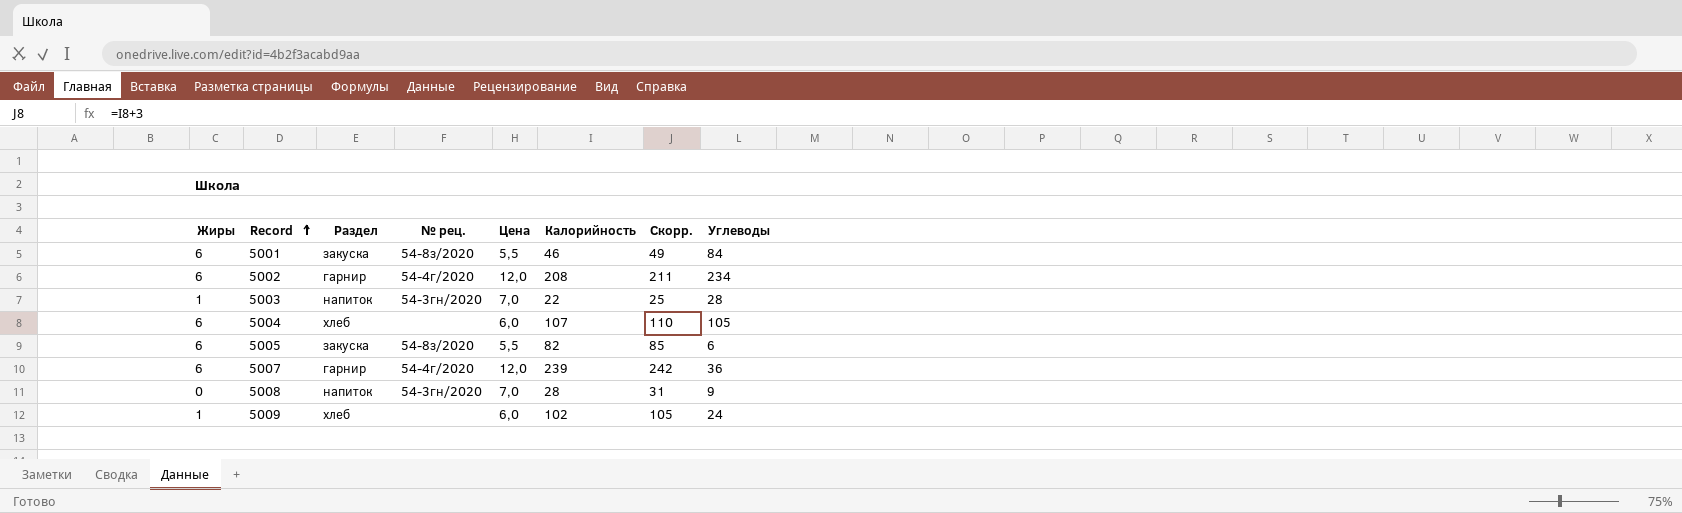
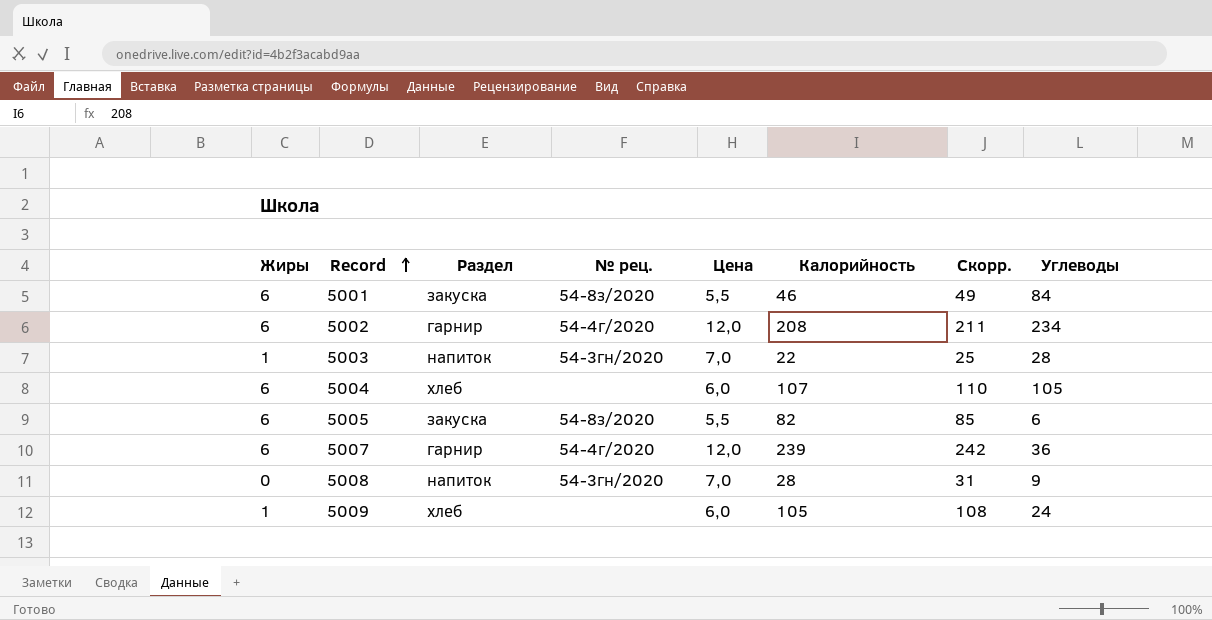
5009 | Калорийность: 102 -> 105
5009 | Скорр.: 105 -> 108

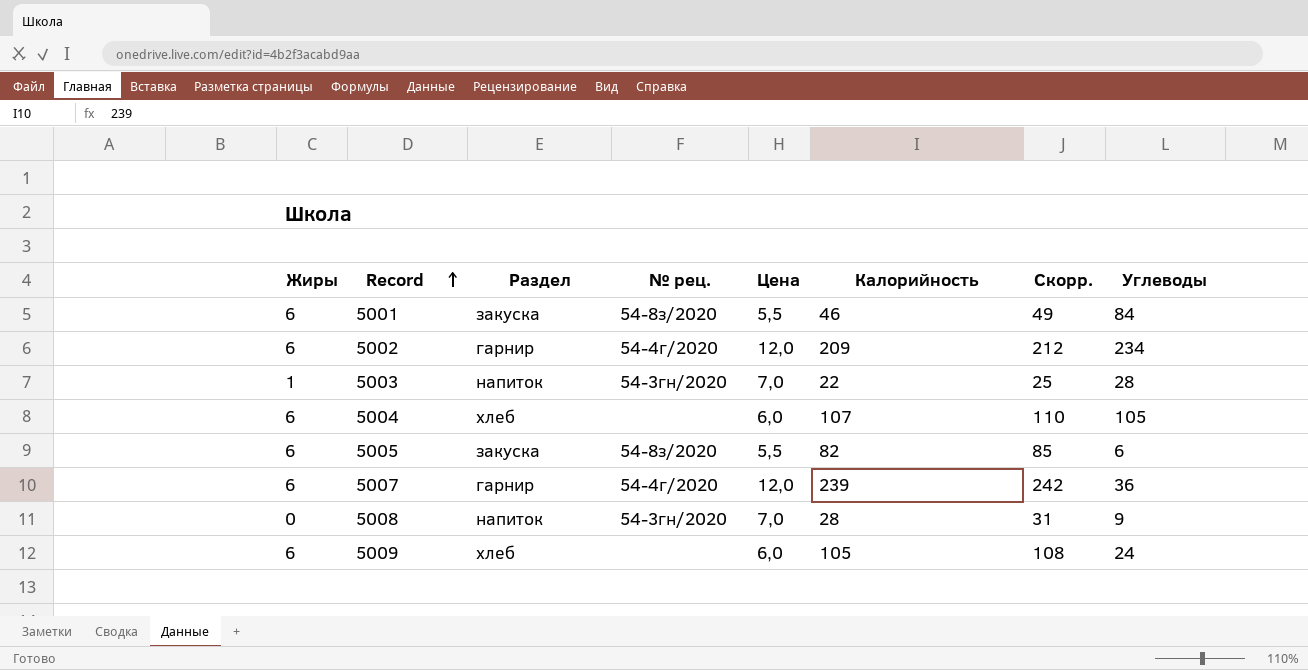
5002 | Калорийность: 208 -> 209
5002 | Скорр.: 211 -> 212
5009 | Жиры: 1 -> 6

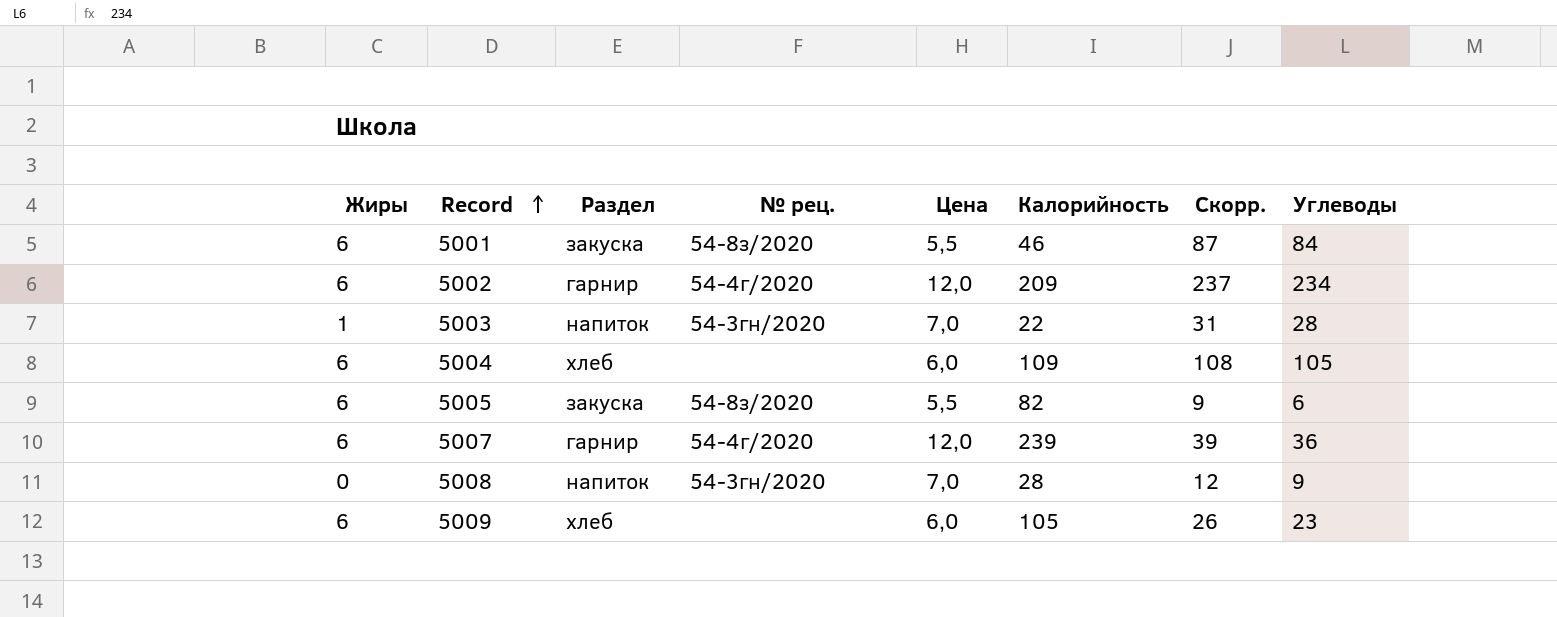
column Скорр. | formula: [Калорийность] + 3 -> [Углеводы] + 3
5004 | Калорийность: 107 -> 109
5009 | Углеводы: 24 -> 23

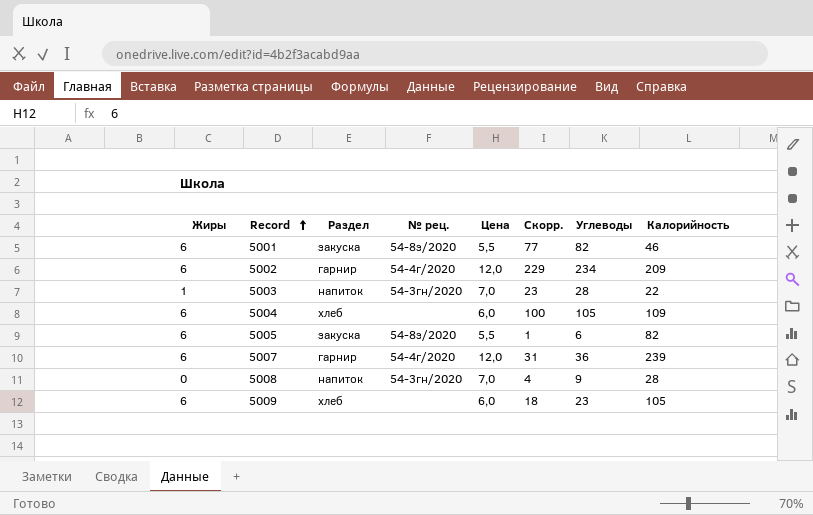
column Скорр. | formula: [Углеводы] + 3 -> [Углеводы] - 5
column Калорийность | position: 6 -> 8
5001 | Углеводы: 84 -> 82

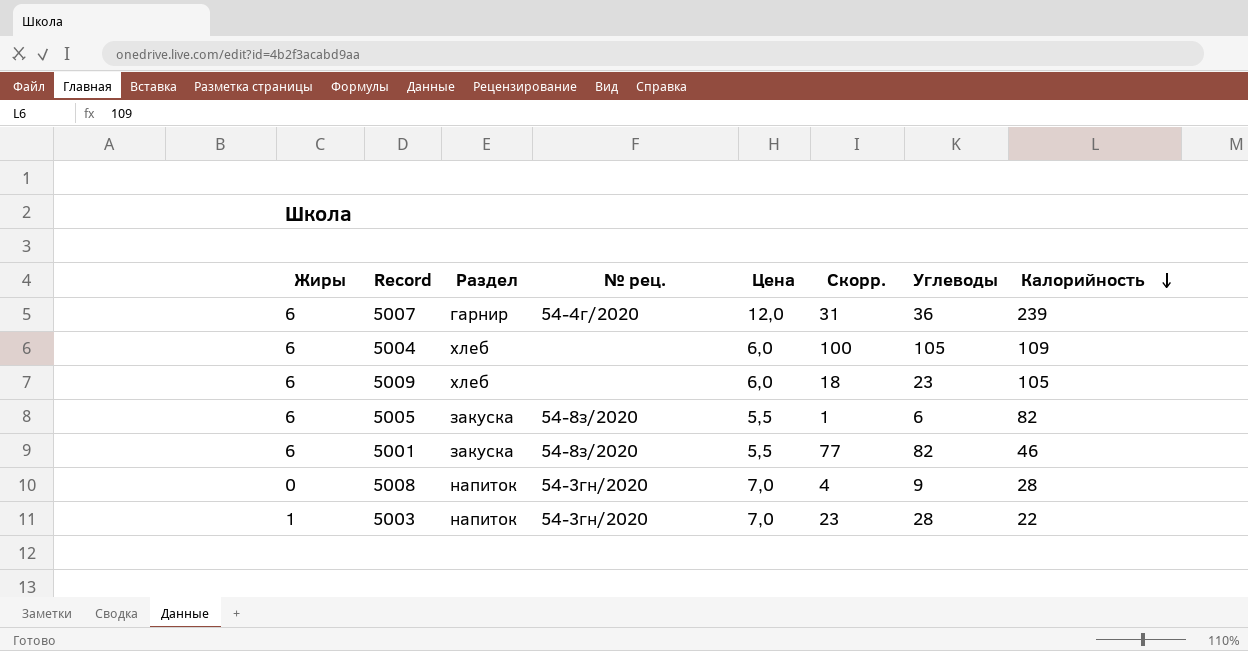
row order: Record ascending -> Калорийность descending
row 5002: 6 | гарнир | 54-4г/2020 | 12,0 | 229 | 234 | 209 -> none

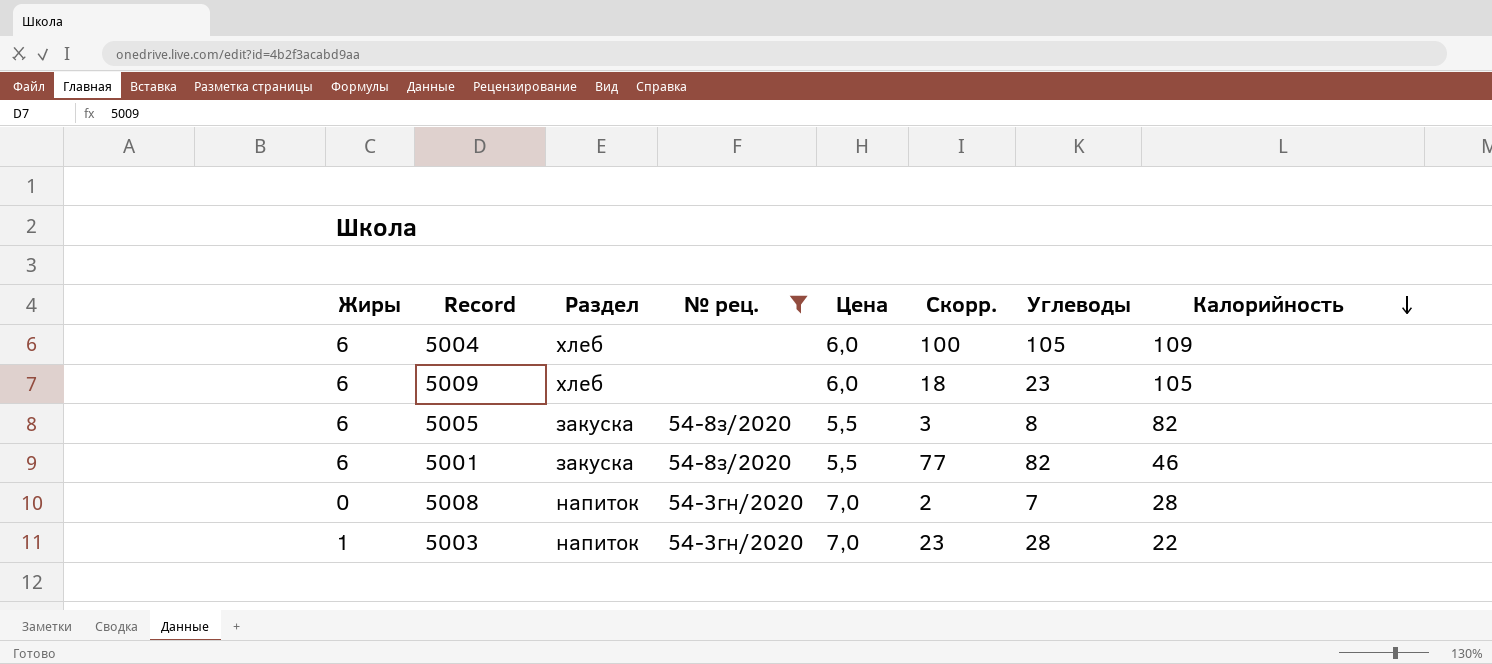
filter: none -> № рец. != 54-4г/2020
5005 | Скорр.: 1 -> 3
5005 | Углеводы: 6 -> 8
5008 | Скорр.: 4 -> 2
5008 | Углеводы: 9 -> 7

